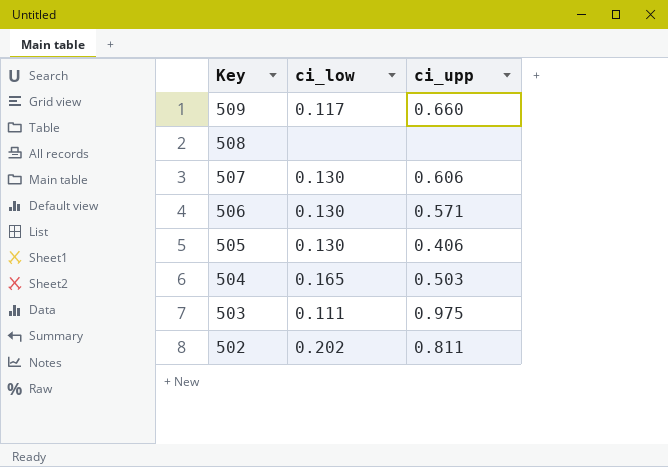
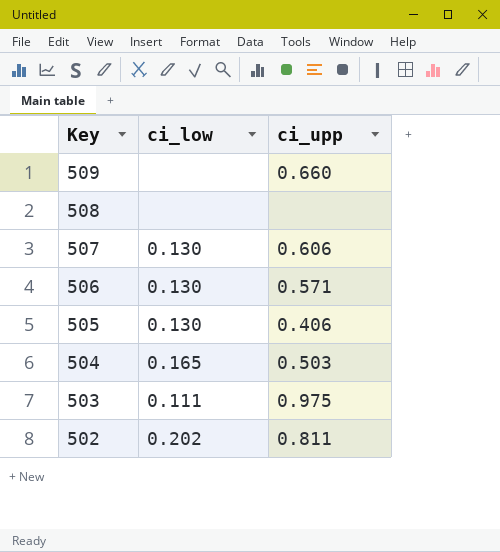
509 | ci_low: 0.117 -> none

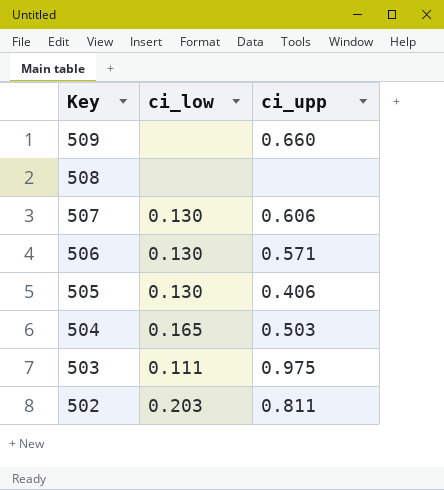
502 | ci_low: 0.202 -> 0.203

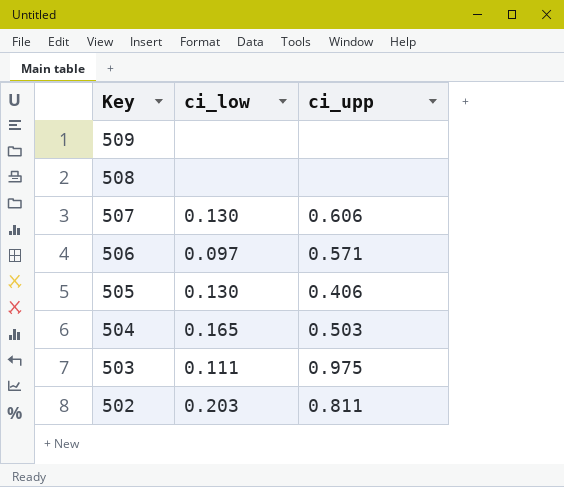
509 | ci_upp: 0.660 -> none
506 | ci_low: 0.130 -> 0.097

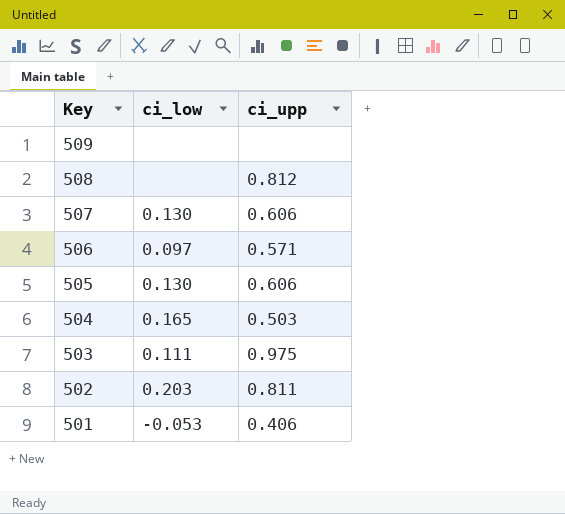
508 | ci_upp: none -> 0.812
505 | ci_upp: 0.406 -> 0.606
row 501: none -> -0.053 | 0.406

